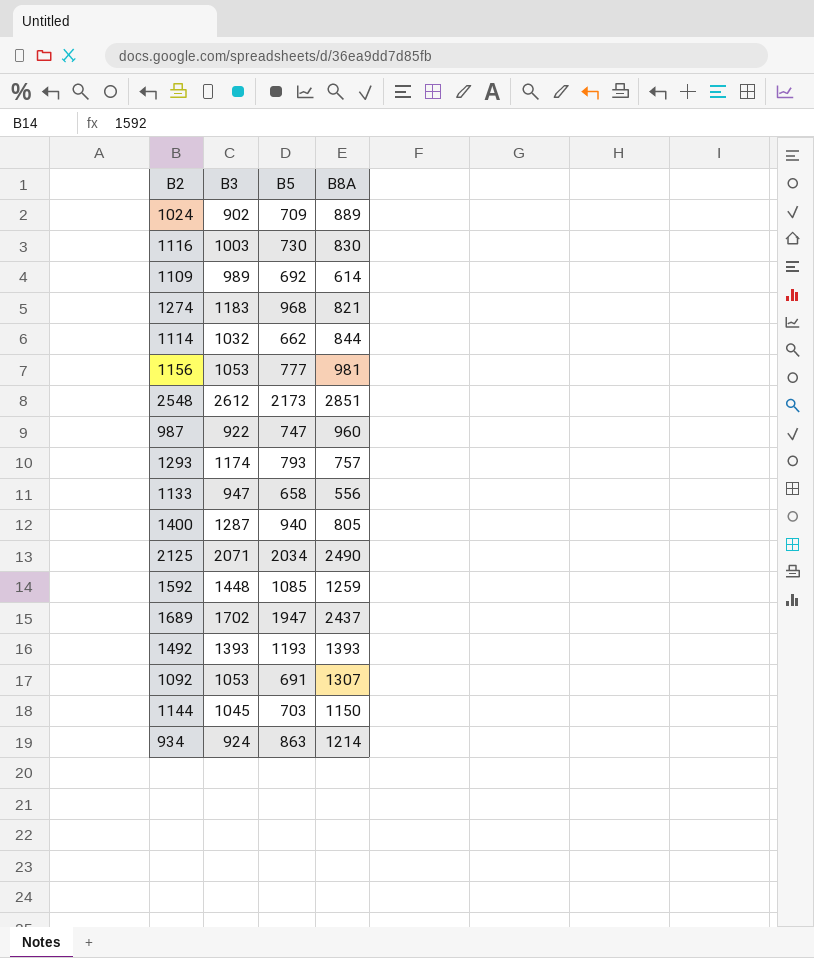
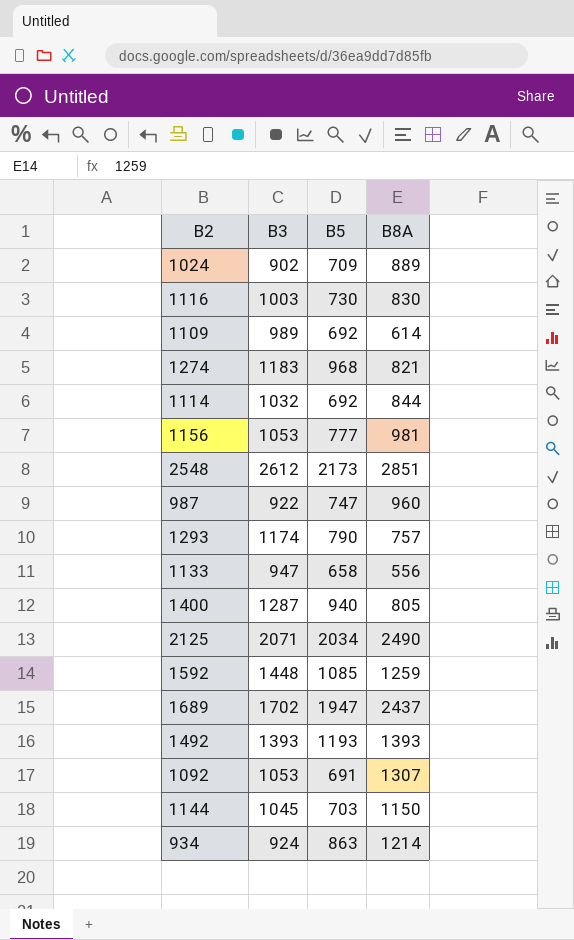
1114 | B5: 662 -> 692
1293 | B5: 793 -> 790

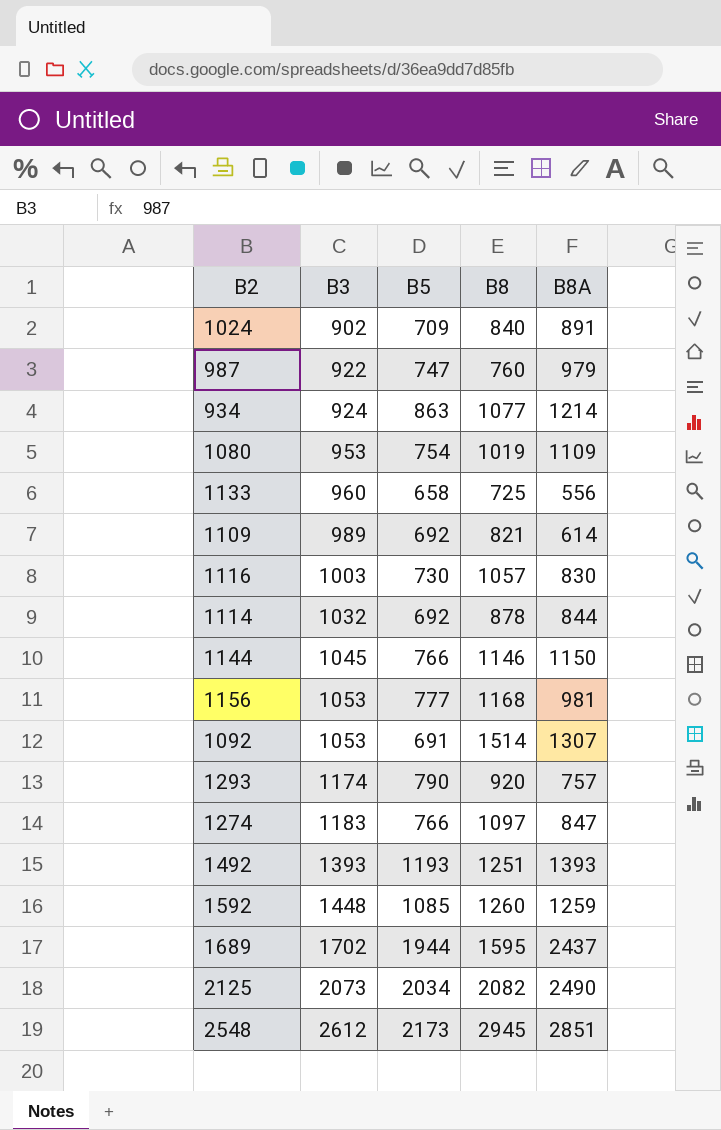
row order: none -> B3 ascending
column B8 | position: none -> 4
row 1400: 1287 | 940 | 805 -> none
1024 | B8A: 889 -> 891
987 | B8A: 960 -> 979
row 1080: none -> 953 | 754 | 1019 | 1109
1133 | B3: 947 -> 960
1144 | B5: 703 -> 766
1274 | B5: 968 -> 766
1274 | B8A: 821 -> 847
1689 | B5: 1947 -> 1944
2125 | B3: 2071 -> 2073

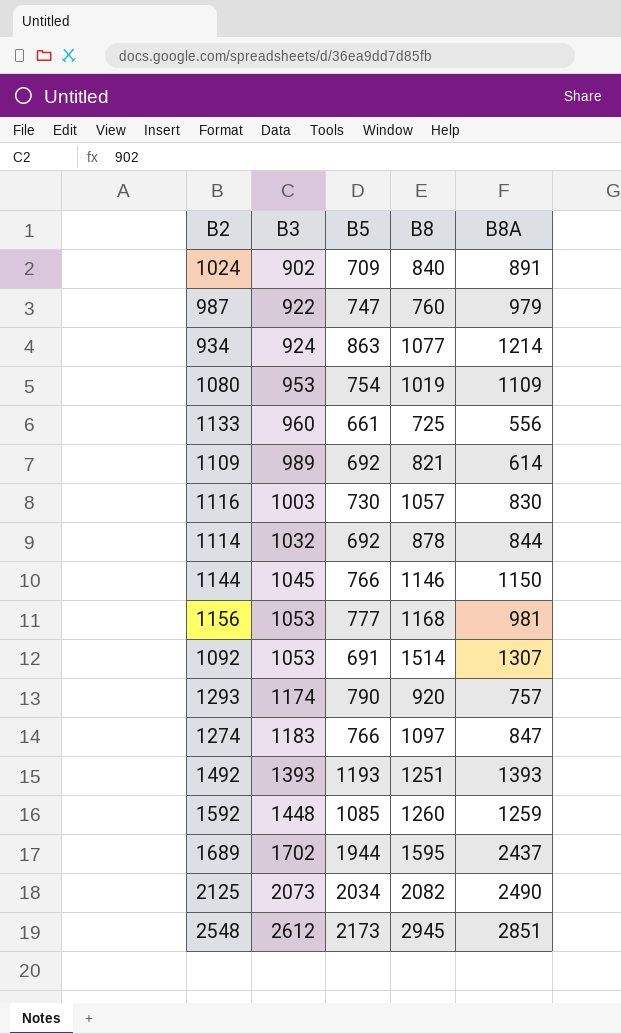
1133 | B5: 658 -> 661

